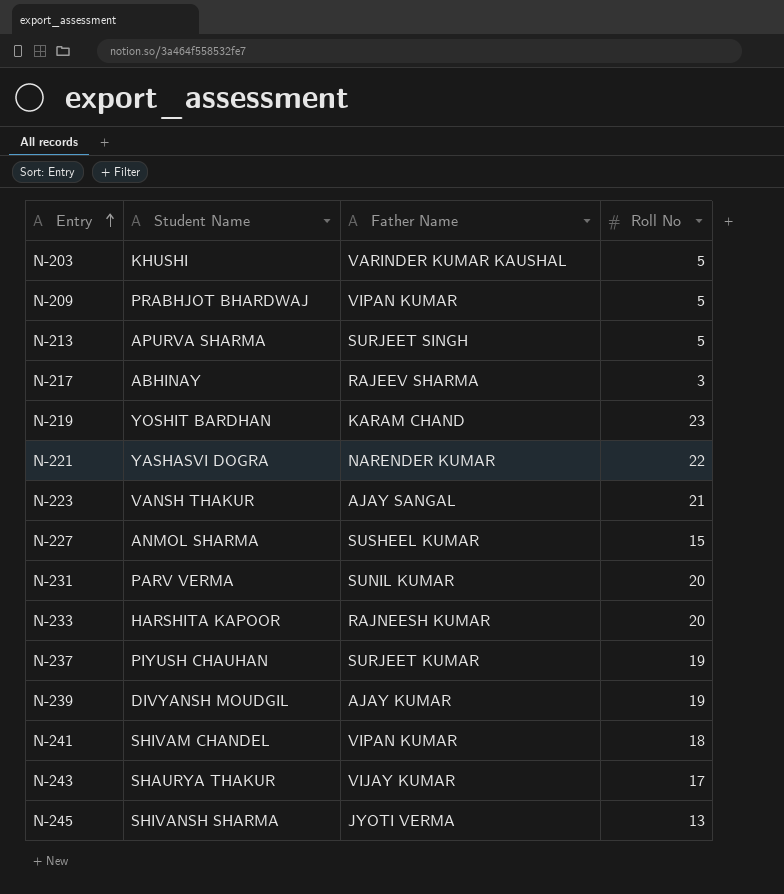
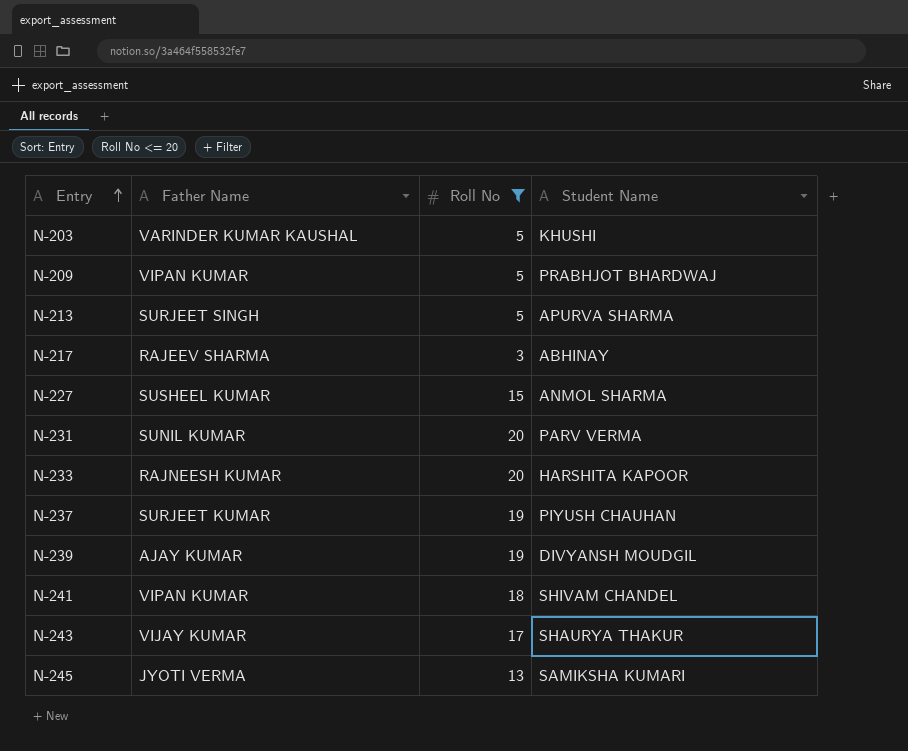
filter: none -> Roll No <= 20
column Student Name | position: 2 -> 4
N-245 | Student Name: SHIVANSH SHARMA -> SAMIKSHA KUMARI

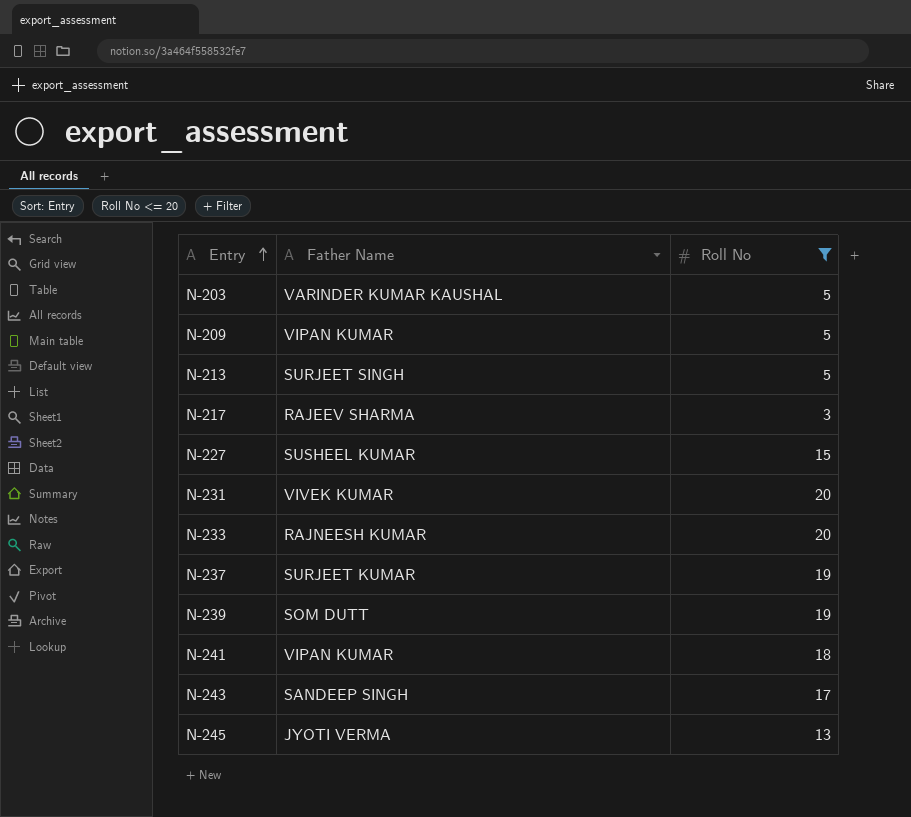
column Student Name | position: 4 -> none
N-231 | Father Name: SUNIL KUMAR -> VIVEK KUMAR
N-239 | Father Name: AJAY KUMAR -> SOM DUTT
N-243 | Father Name: VIJAY KUMAR -> SANDEEP SINGH

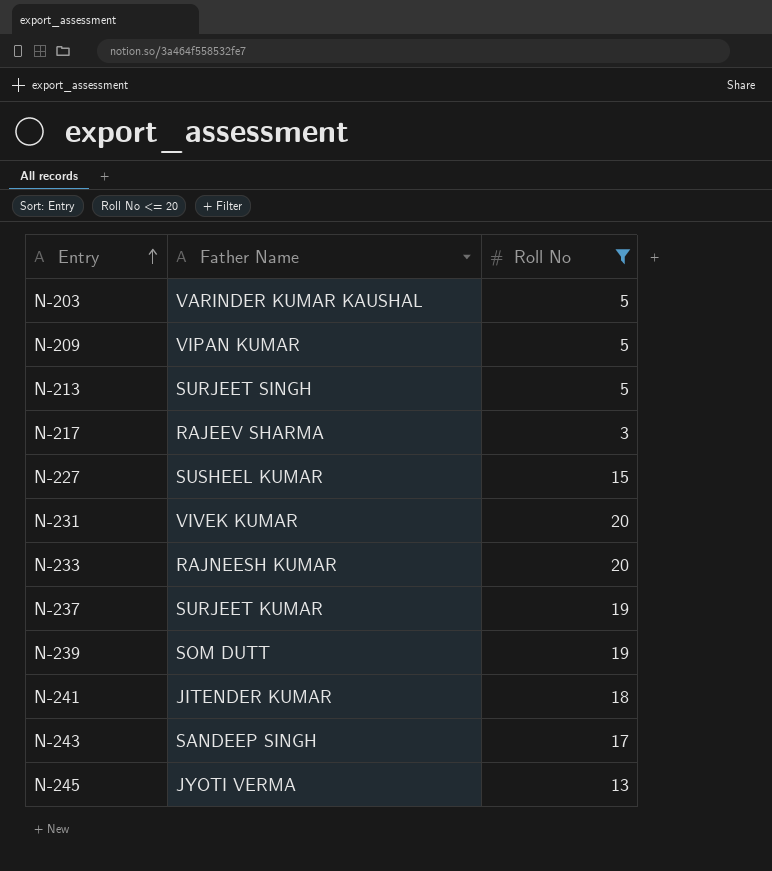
N-241 | Father Name: VIPAN KUMAR -> JITENDER KUMAR

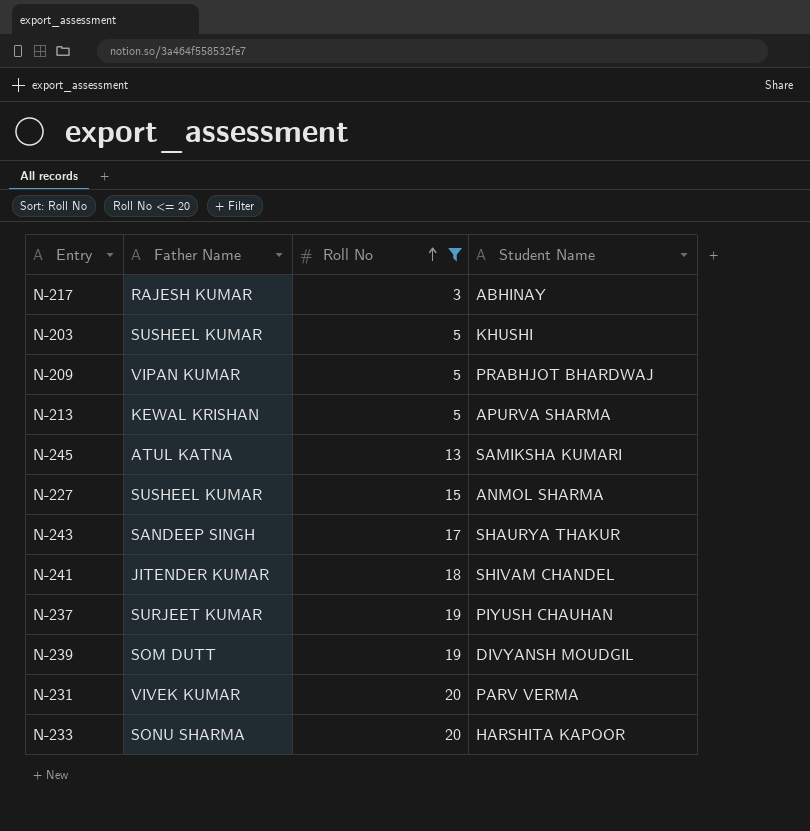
row order: Entry ascending -> Roll No ascending
column Student Name | position: none -> 4
N-217 | Father Name: RAJEEV SHARMA -> RAJESH KUMAR
N-203 | Father Name: VARINDER KUMAR KAUSHAL -> SUSHEEL KUMAR
N-213 | Father Name: SURJEET SINGH -> KEWAL KRISHAN
N-245 | Father Name: JYOTI VERMA -> ATUL KATNA
N-233 | Father Name: RAJNEESH KUMAR -> SONU SHARMA

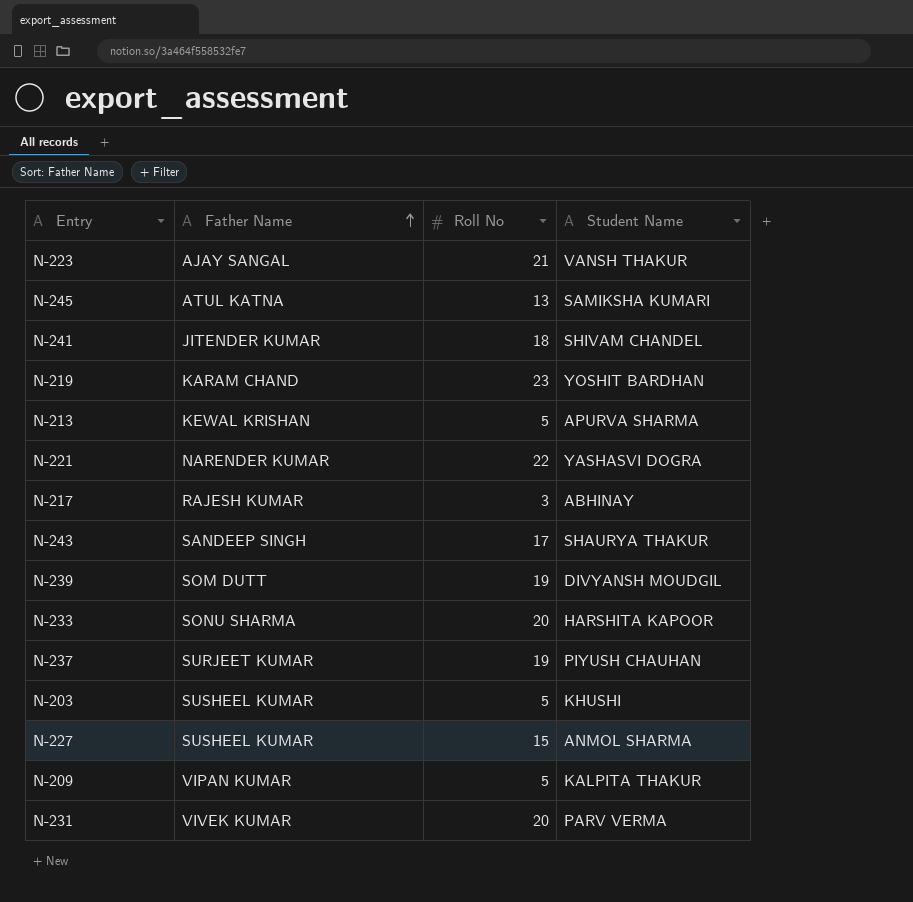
filter: Roll No <= 20 -> none
row order: Roll No ascending -> Father Name ascending
N-209 | Student Name: PRABHJOT BHARDWAJ -> KALPITA THAKUR

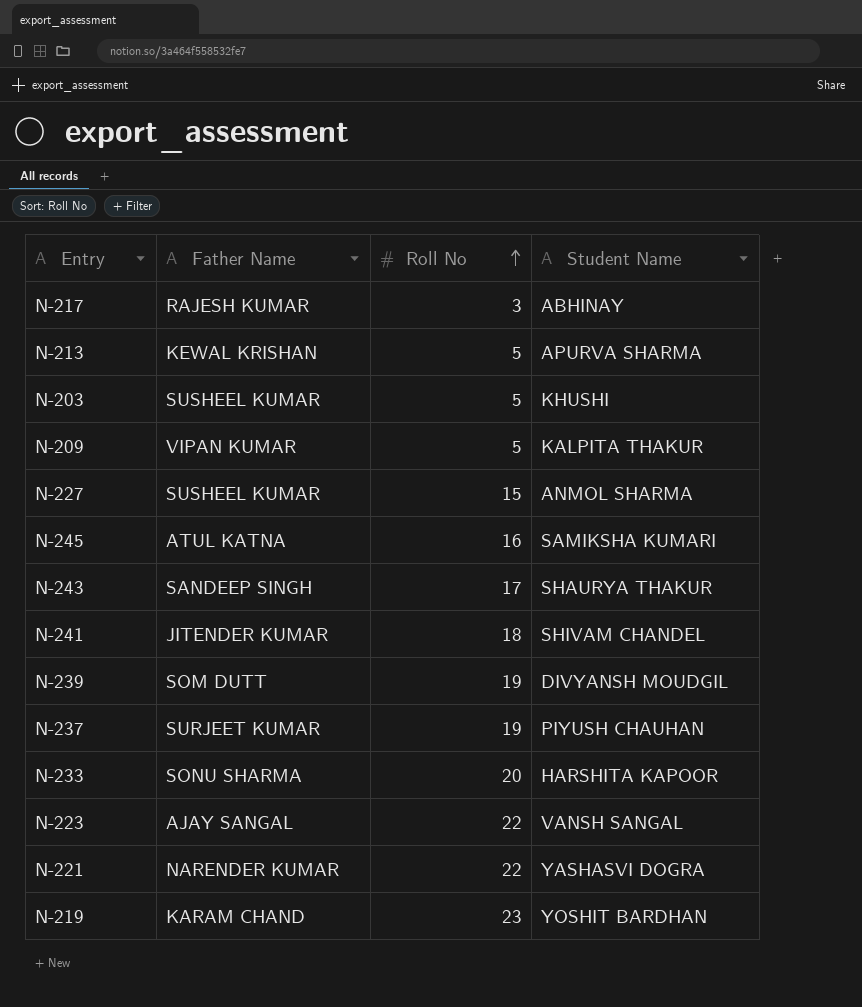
row order: Father Name ascending -> Roll No ascending
row N-231: VIVEK KUMAR | 20 | PARV VERMA -> none
N-245 | Roll No: 13 -> 16
N-223 | Roll No: 21 -> 22
N-223 | Student Name: VANSH THAKUR -> VANSH SANGAL

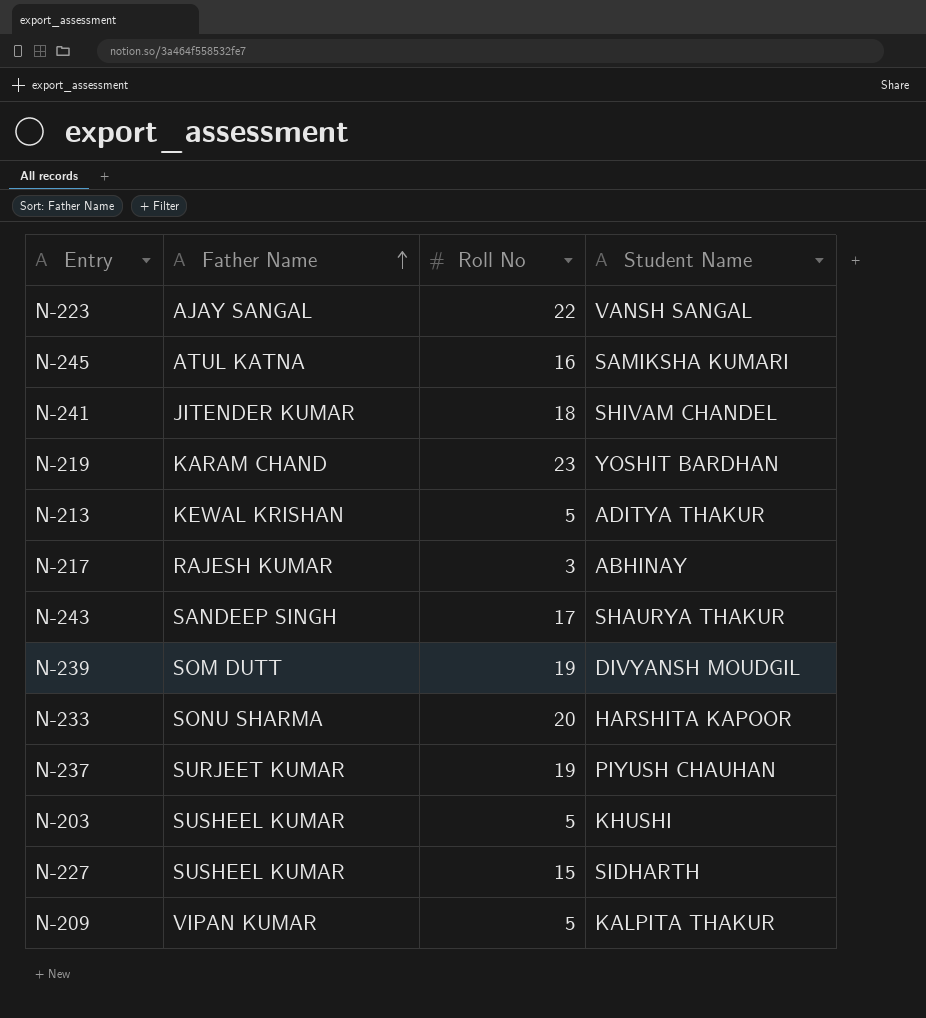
row order: Roll No ascending -> Father Name ascending
row N-221: NARENDER KUMAR | 22 | YASHASVI DOGRA -> none
N-213 | Student Name: APURVA SHARMA -> ADITYA THAKUR
N-227 | Student Name: ANMOL SHARMA -> SIDHARTH

